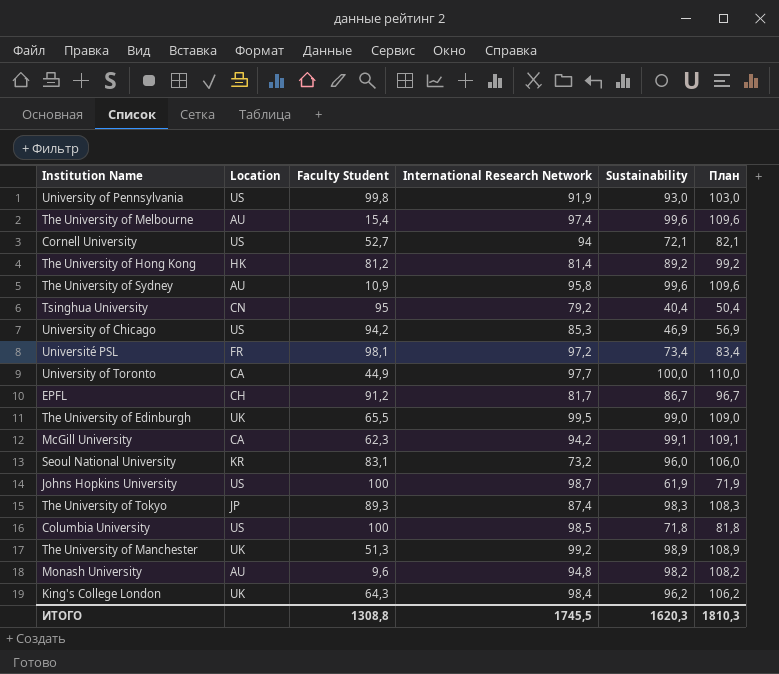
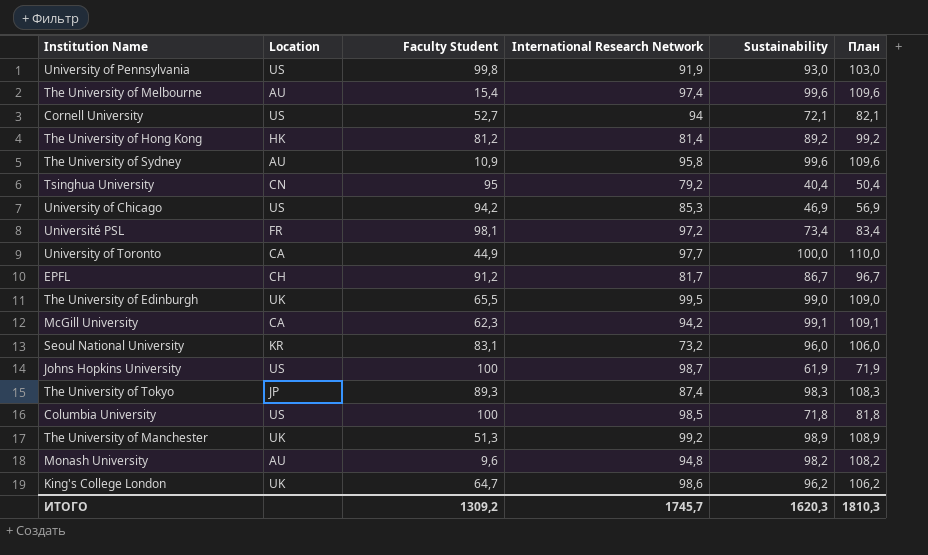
King's College London | Faculty Student: 64,3 -> 64,7
King's College London | International Research Network: 98,4 -> 98,6
ИТОГО | Faculty Student: 1308,8 -> 1309,2
ИТОГО | International Research Network: 1745,5 -> 1745,7

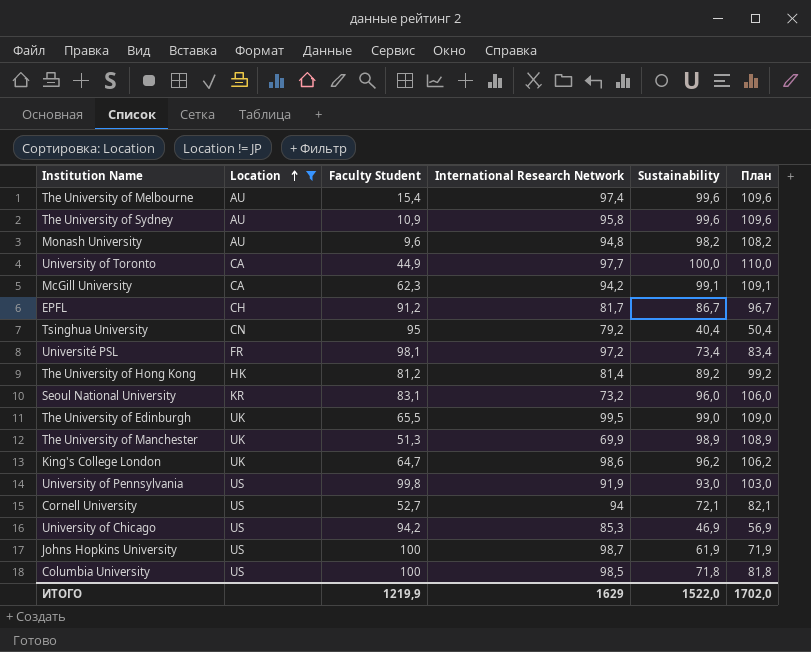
filter: none -> Location != JP
row order: none -> Location ascending
The University of Manchester | International Research Network: 99,2 -> 69,9
ИТОГО | Faculty Student: 1309,2 -> 1219,9
ИТОГО | International Research Network: 1745,7 -> 1629
ИТОГО | Sustainability: 1620,3 -> 1522,0
ИТОГО | План: 1810,3 -> 1702,0

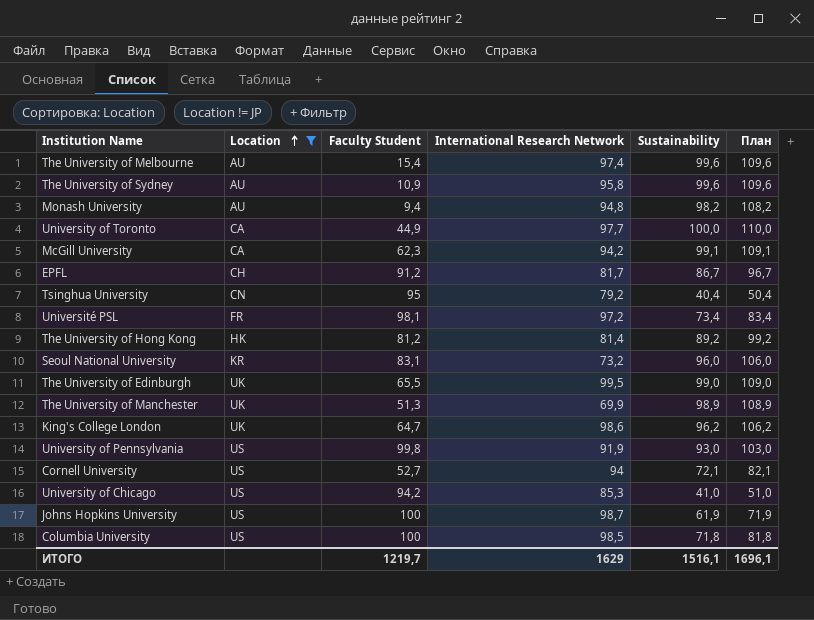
Monash University | Faculty Student: 9,6 -> 9,4
University of Chicago | Sustainability: 46,9 -> 41,0
University of Chicago | План: 56,9 -> 51,0
ИТОГО | Faculty Student: 1219,9 -> 1219,7
ИТОГО | Sustainability: 1522,0 -> 1516,1
ИТОГО | План: 1702,0 -> 1696,1

